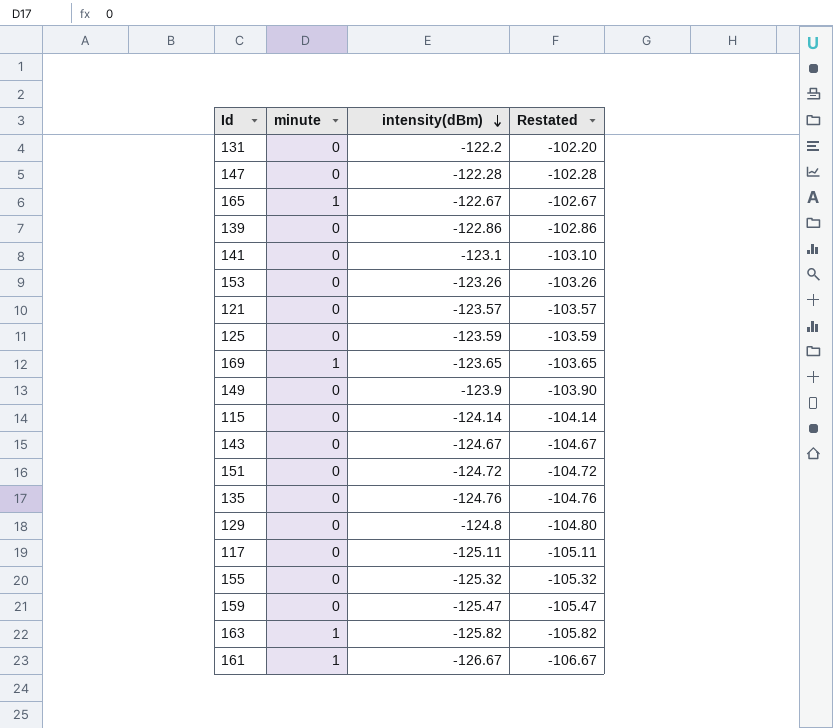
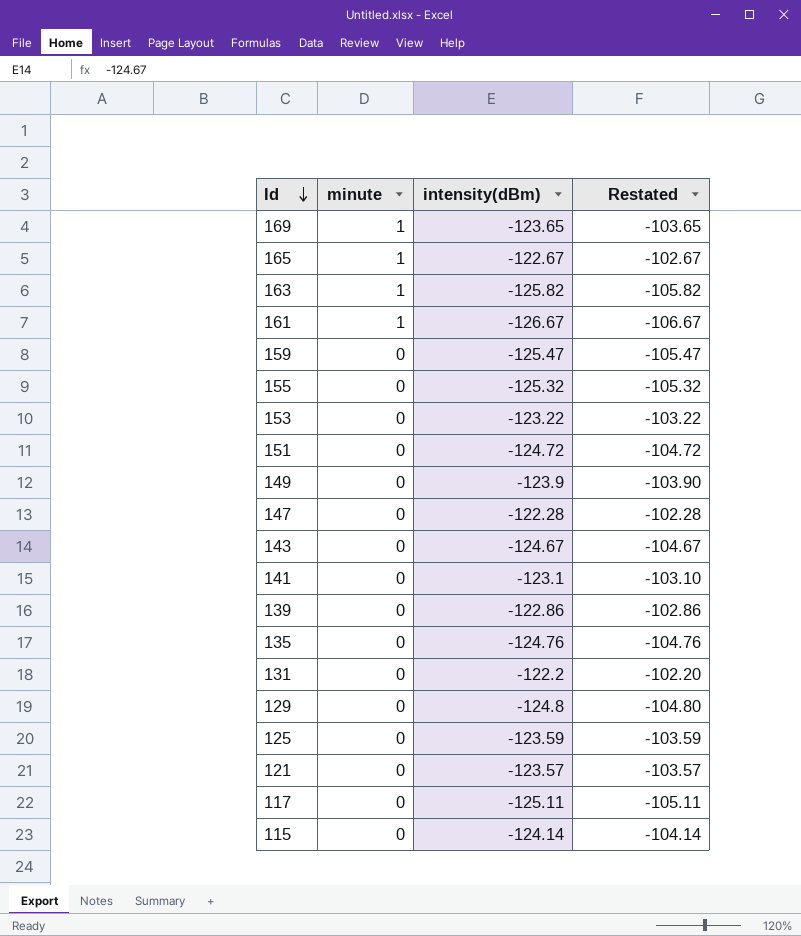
row order: intensity(dBm) descending -> Id descending
153 | intensity(dBm): -123.26 -> -123.22
153 | Restated: -103.26 -> -103.22

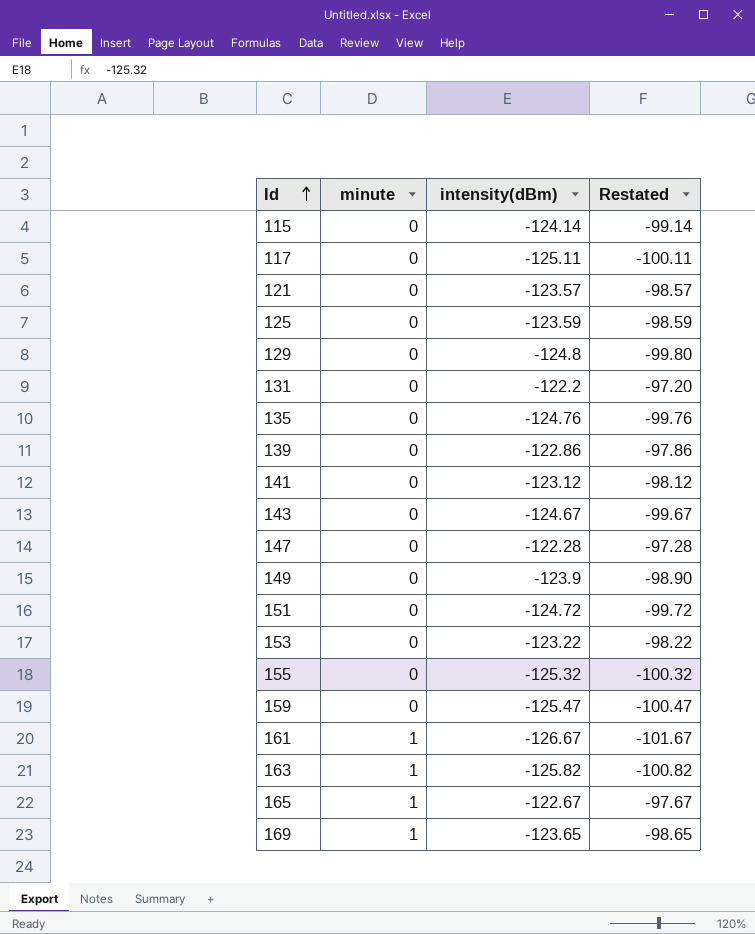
row order: Id descending -> Id ascending
column Restated | formula: [intensity(dBm)] + 20 -> [intensity(dBm)] + 25
141 | intensity(dBm): -123.1 -> -123.12

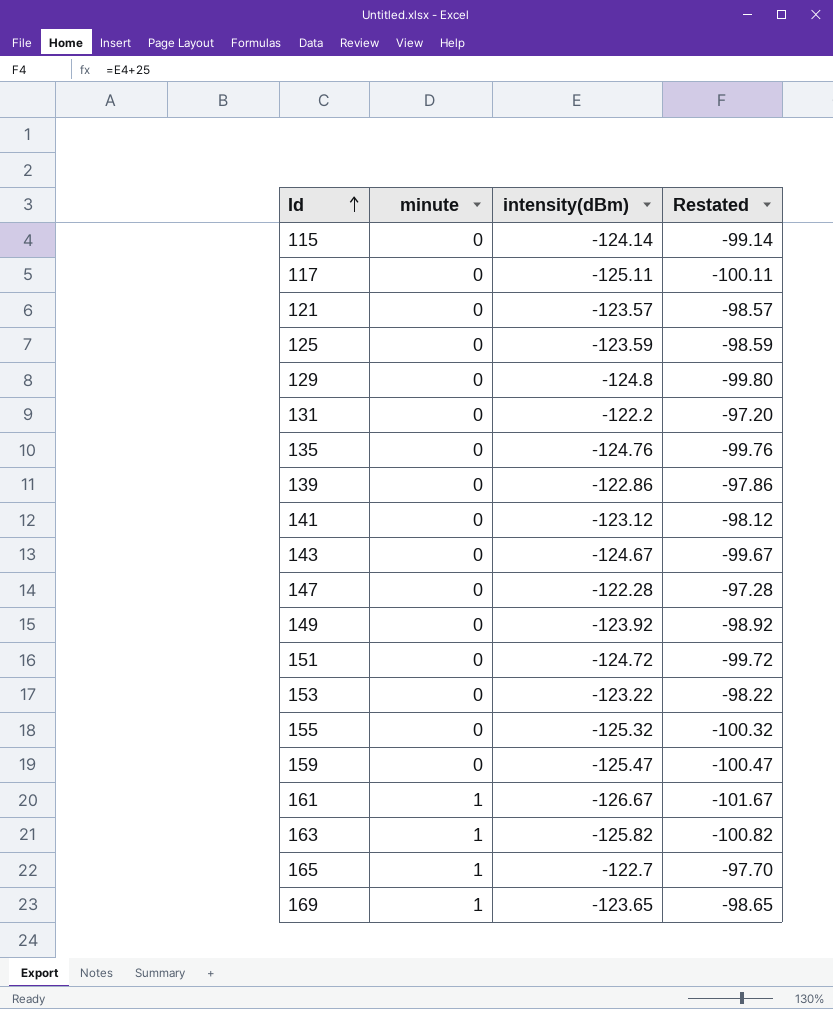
149 | intensity(dBm): -123.9 -> -123.92
149 | Restated: -98.90 -> -98.92
165 | intensity(dBm): -122.67 -> -122.7
165 | Restated: -97.67 -> -97.70

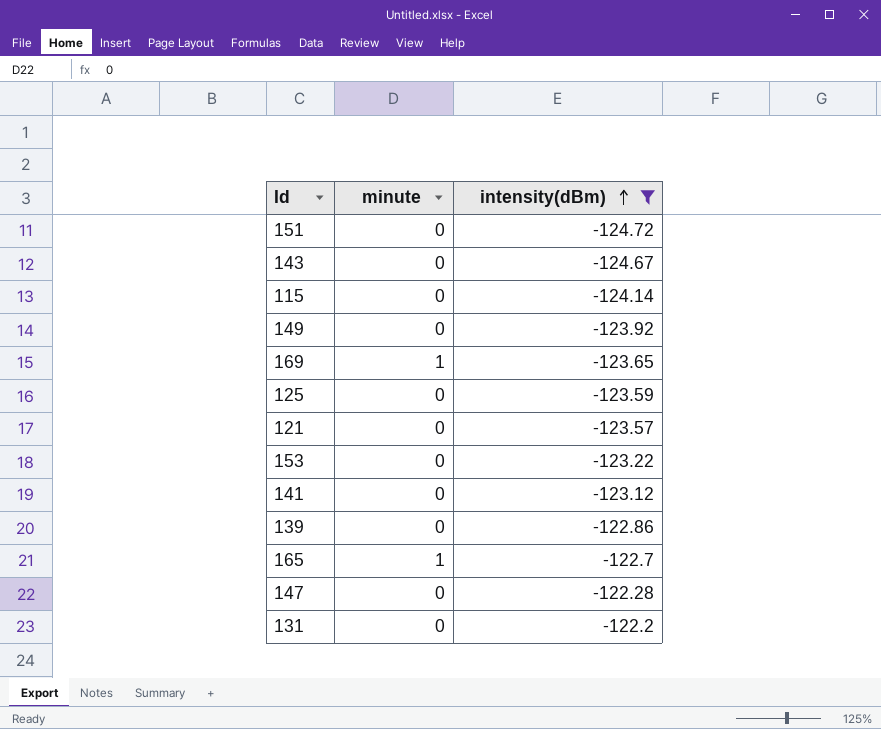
filter: none -> intensity(dBm) >= -124.72
row order: Id ascending -> intensity(dBm) ascending
column Restated | formula: [intensity(dBm)] + 25 -> none

